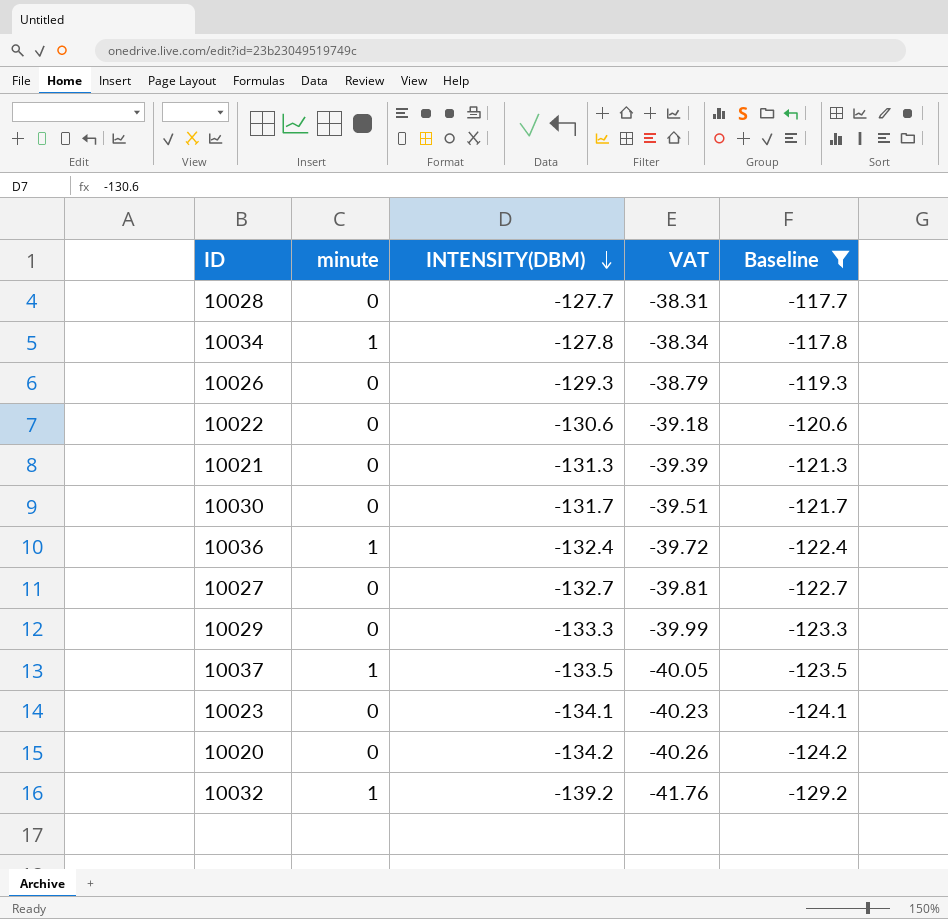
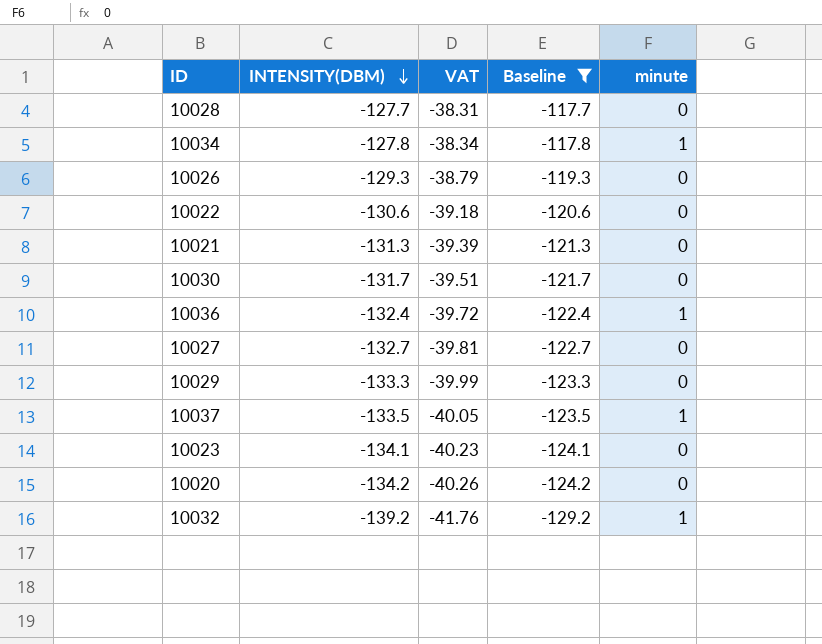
column minute | position: 2 -> 5

